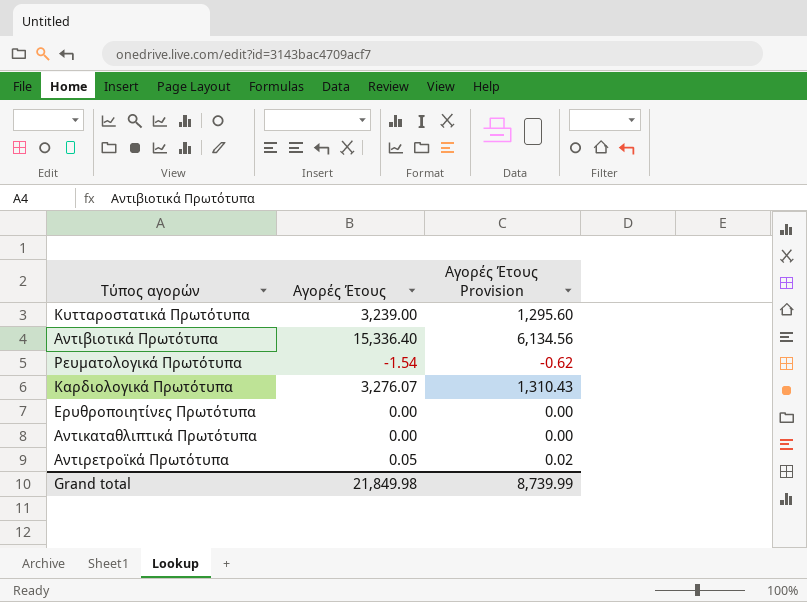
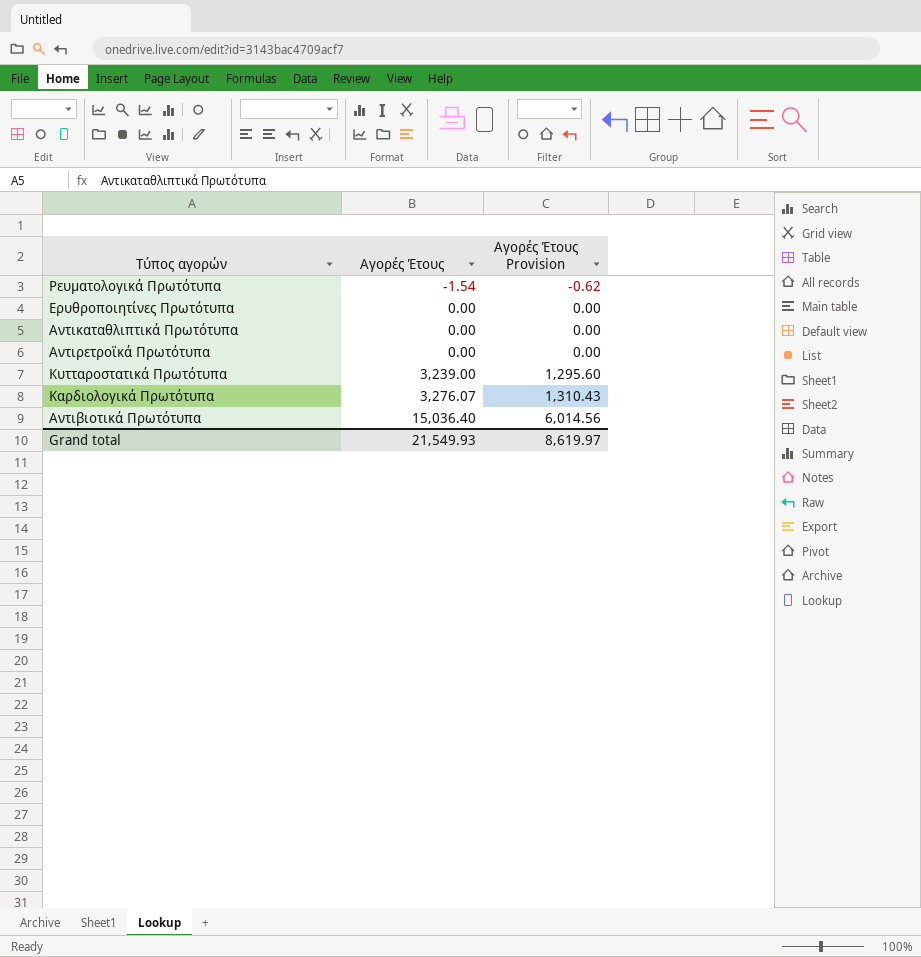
row order: none -> Αγορές Έτους ascending
Αντιρετροϊκά Πρωτότυπα | Αγορές Έτους: 0.05 -> 0.00
Αντιρετροϊκά Πρωτότυπα | Αγορές Έτους Provision: 0.02 -> 0.00
Αντιβιοτικά Πρωτότυπα | Αγορές Έτους: 15,336.40 -> 15,036.40
Αντιβιοτικά Πρωτότυπα | Αγορές Έτους Provision: 6,134.56 -> 6,014.56
Grand total | Αγορές Έτους: 21,849.98 -> 21,549.93
Grand total | Αγορές Έτους Provision: 8,739.99 -> 8,619.97

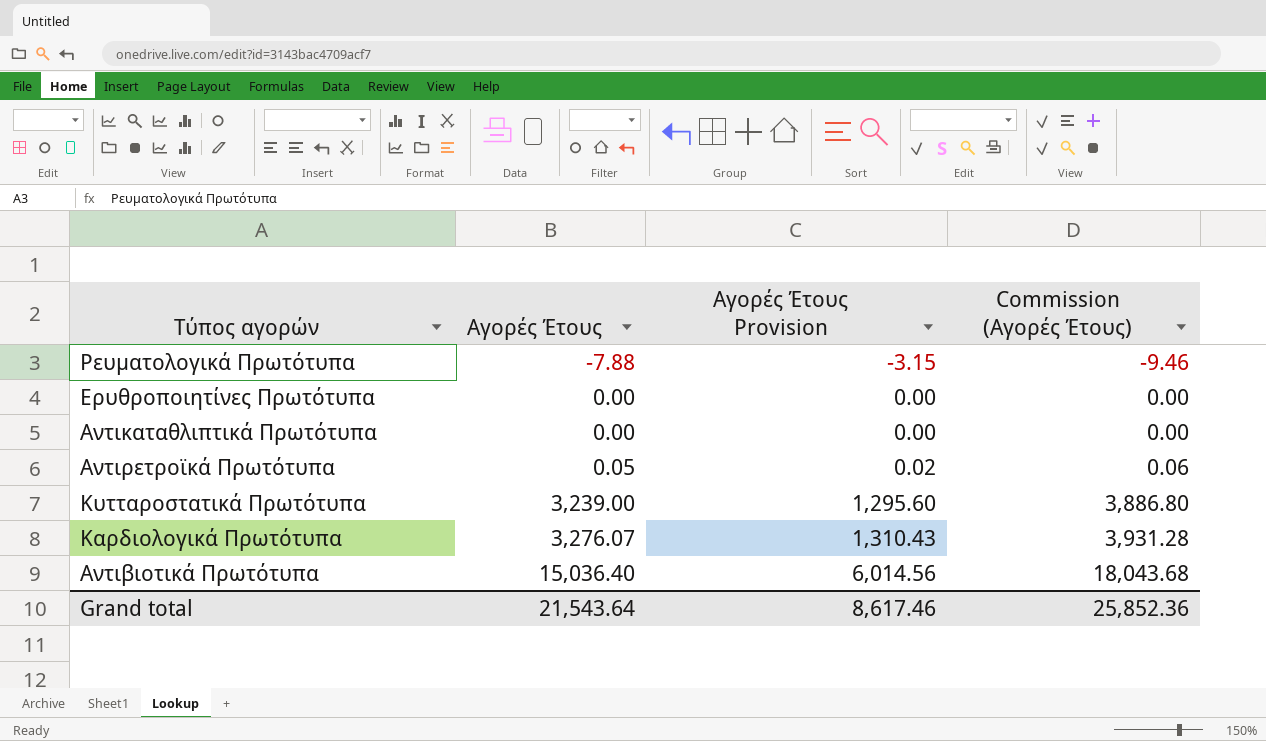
column Commission (Αγορές Έτους) | formula: none -> [Αγορές Έτους] * 1.2
Ρευματολογικά Πρωτότυπα | Αγορές Έτους: -1.54 -> -7.88
Ρευματολογικά Πρωτότυπα | Αγορές Έτους Provision: -0.62 -> -3.15
Αντιρετροϊκά Πρωτότυπα | Αγορές Έτους: 0.00 -> 0.05
Αντιρετροϊκά Πρωτότυπα | Αγορές Έτους Provision: 0.00 -> 0.02
Grand total | Αγορές Έτους: 21,549.93 -> 21,543.64
Grand total | Αγορές Έτους Provision: 8,619.97 -> 8,617.46

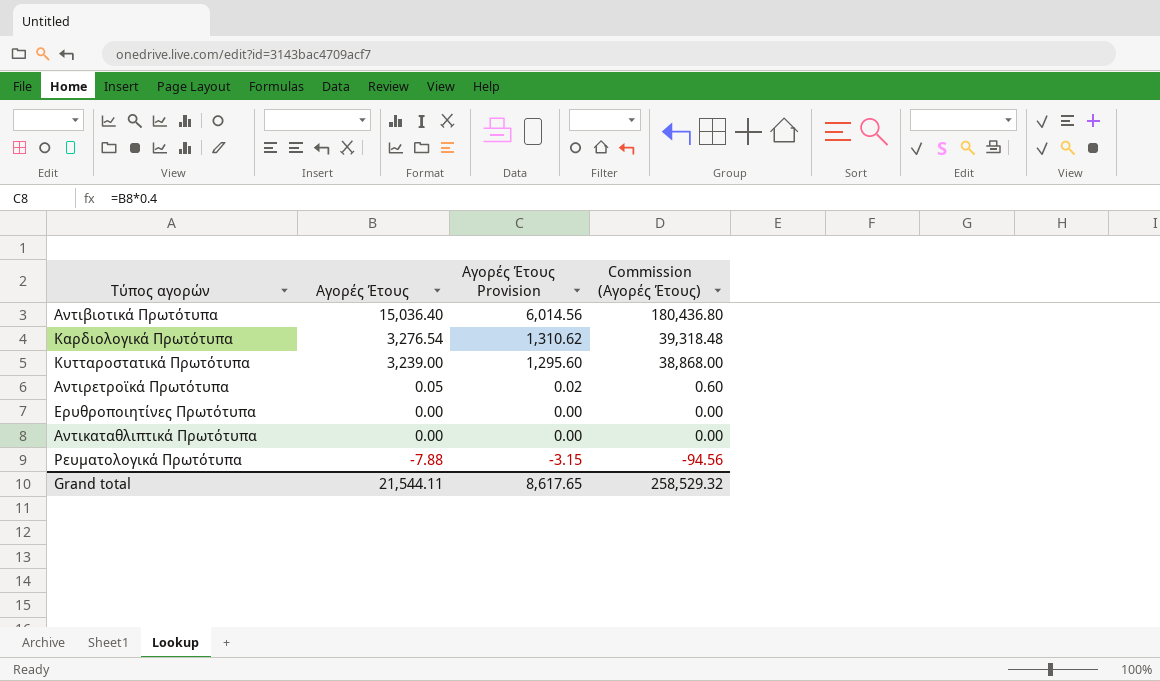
row order: Αγορές Έτους ascending -> Αγορές Έτους descending
column Commission (Αγορές Έτους) | formula: [Αγορές Έτους] * 1.2 -> [Αγορές Έτους] * 12
Καρδιολογικά Πρωτότυπα | Αγορές Έτους: 3,276.07 -> 3,276.54
Καρδιολογικά Πρωτότυπα | Αγορές Έτους Provision: 1,310.43 -> 1,310.62
Grand total | Αγορές Έτους: 21,543.64 -> 21,544.11
Grand total | Αγορές Έτους Provision: 8,617.46 -> 8,617.65
Grand total | Commission (Αγορές Έτους): 25,852.36 -> 258,529.32

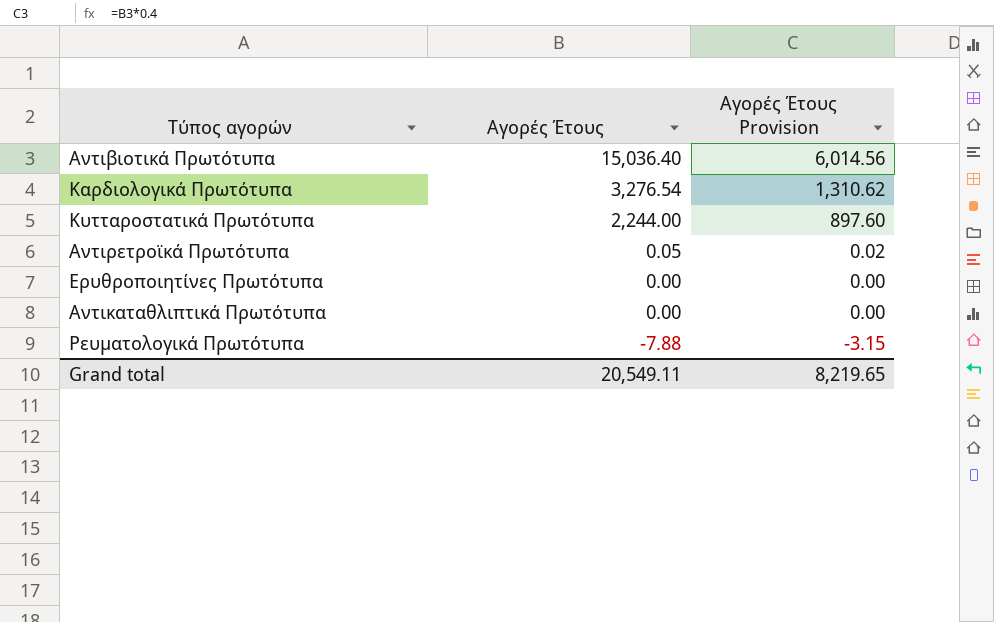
column Commission (Αγορές Έτους) | formula: [Αγορές Έτους] * 12 -> none
Κυτταροστατικά Πρωτότυπα | Αγορές Έτους: 3,239.00 -> 2,244.00
Κυτταροστατικά Πρωτότυπα | Αγορές Έτους Provision: 1,295.60 -> 897.60
Grand total | Αγορές Έτους: 21,544.11 -> 20,549.11
Grand total | Αγορές Έτους Provision: 8,617.65 -> 8,219.65

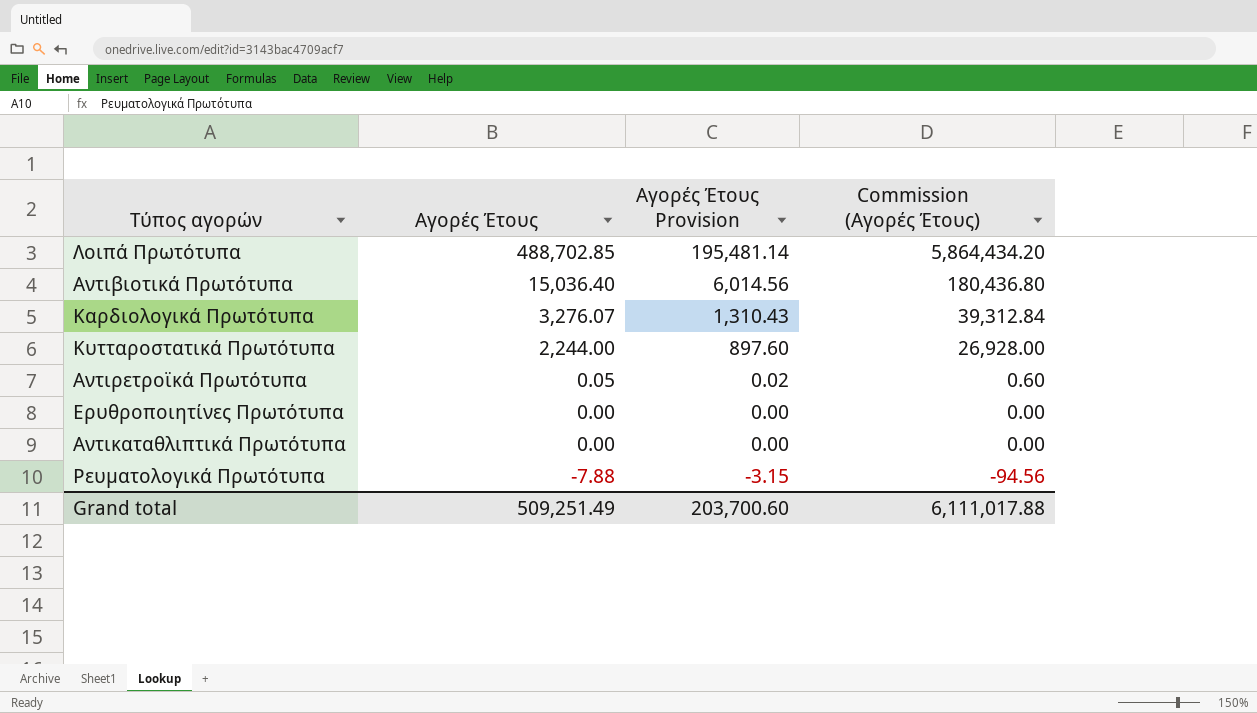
column Commission (Αγορές Έτους) | formula: none -> [Αγορές Έτους] * 12
row Λοιπά Πρωτότυπα: none -> 488,702.85 | 195,481.14 | 5,864,434.20
Καρδιολογικά Πρωτότυπα | Αγορές Έτους: 3,276.54 -> 3,276.07
Καρδιολογικά Πρωτότυπα | Αγορές Έτους Provision: 1,310.62 -> 1,310.43
Grand total | Αγορές Έτους: 20,549.11 -> 509,251.49
Grand total | Αγορές Έτους Provision: 8,219.65 -> 203,700.60

